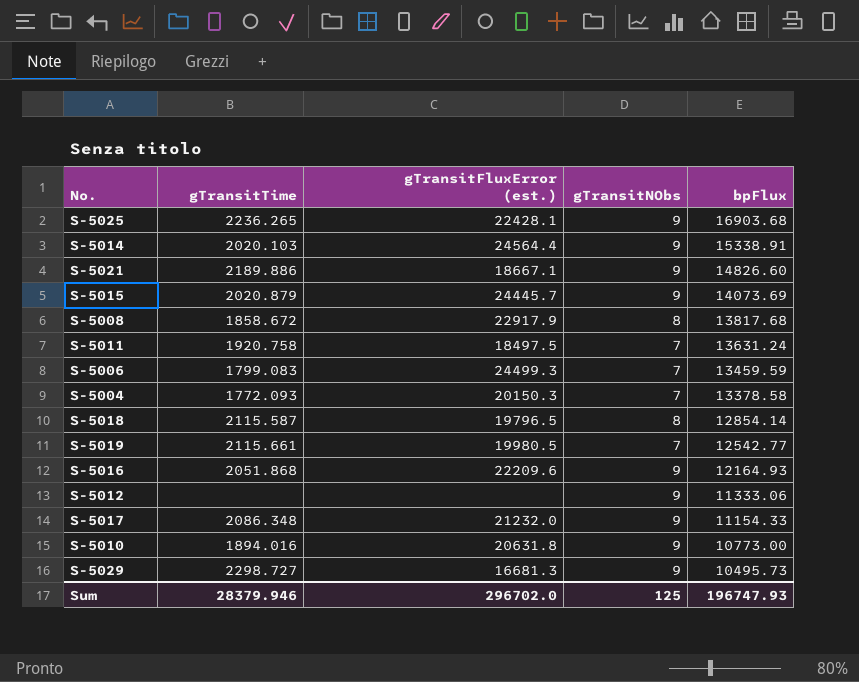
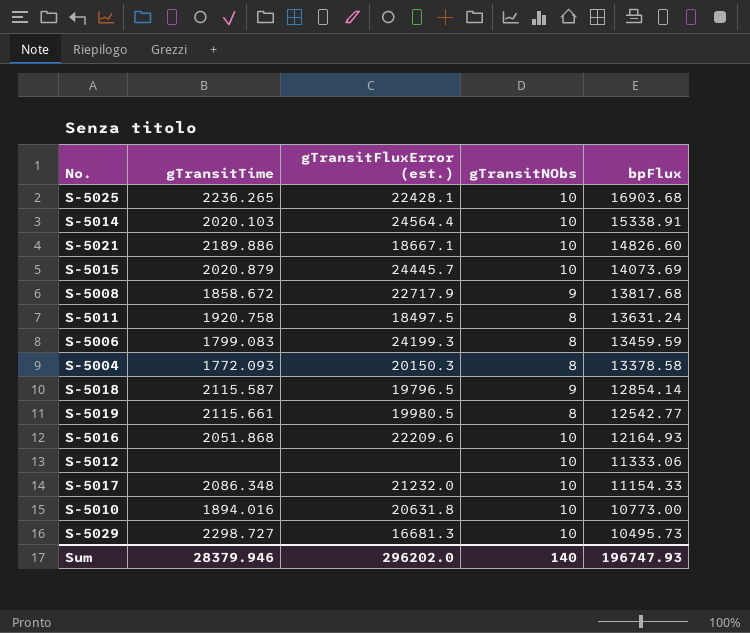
S-5025 | gTransitNObs: 9 -> 10
S-5014 | gTransitNObs: 9 -> 10
S-5021 | gTransitNObs: 9 -> 10
S-5015 | gTransitNObs: 9 -> 10
S-5008 | gTransitFluxError (est.): 22917.9 -> 22717.9
S-5008 | gTransitNObs: 8 -> 9
S-5011 | gTransitNObs: 7 -> 8
S-5006 | gTransitFluxError (est.): 24499.3 -> 24199.3
S-5006 | gTransitNObs: 7 -> 8
S-5004 | gTransitNObs: 7 -> 8
S-5018 | gTransitNObs: 8 -> 9
S-5019 | gTransitNObs: 7 -> 8
S-5016 | gTransitNObs: 9 -> 10
S-5012 | gTransitNObs: 9 -> 10
S-5017 | gTransitNObs: 9 -> 10
S-5010 | gTransitNObs: 9 -> 10
S-5029 | gTransitNObs: 9 -> 10
Sum | gTransitFluxError (est.): 296702.0 -> 296202.0
Sum | gTransitNObs: 125 -> 140

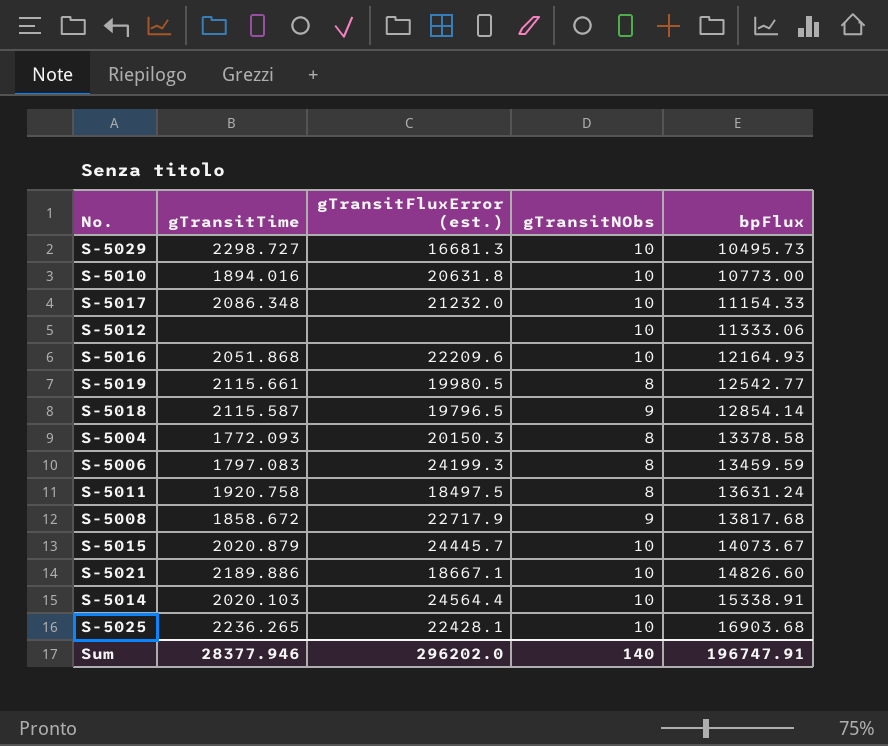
row order: bpFlux descending -> bpFlux ascending
S-5006 | gTransitTime: 1799.083 -> 1797.083
S-5015 | bpFlux: 14073.69 -> 14073.67
Sum | gTransitTime: 28379.946 -> 28377.946
Sum | bpFlux: 196747.93 -> 196747.91

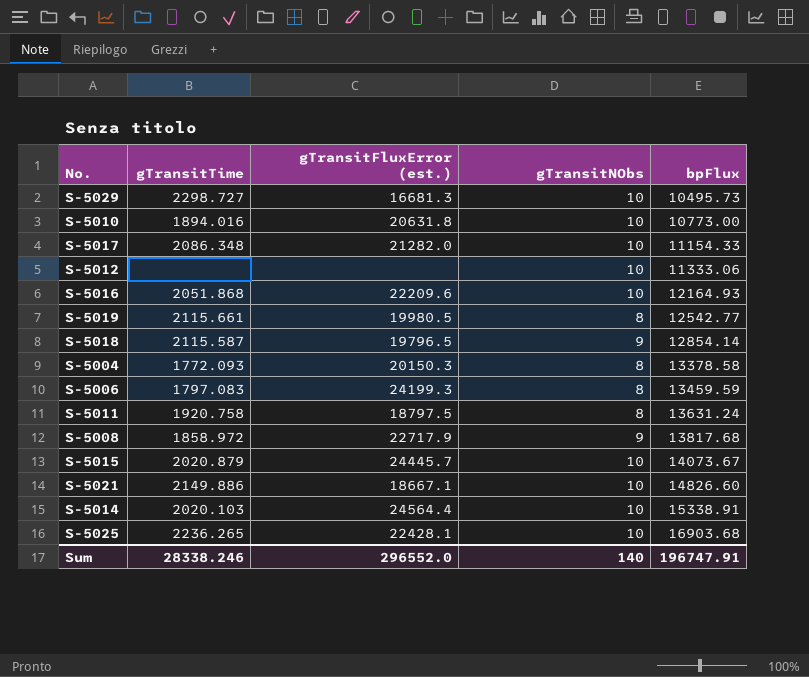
S-5017 | gTransitFluxError (est.): 21232.0 -> 21282.0
S-5011 | gTransitFluxError (est.): 18497.5 -> 18797.5
S-5008 | gTransitTime: 1858.672 -> 1858.972
S-5021 | gTransitTime: 2189.886 -> 2149.886
Sum | gTransitTime: 28377.946 -> 28338.246
Sum | gTransitFluxError (est.): 296202.0 -> 296552.0

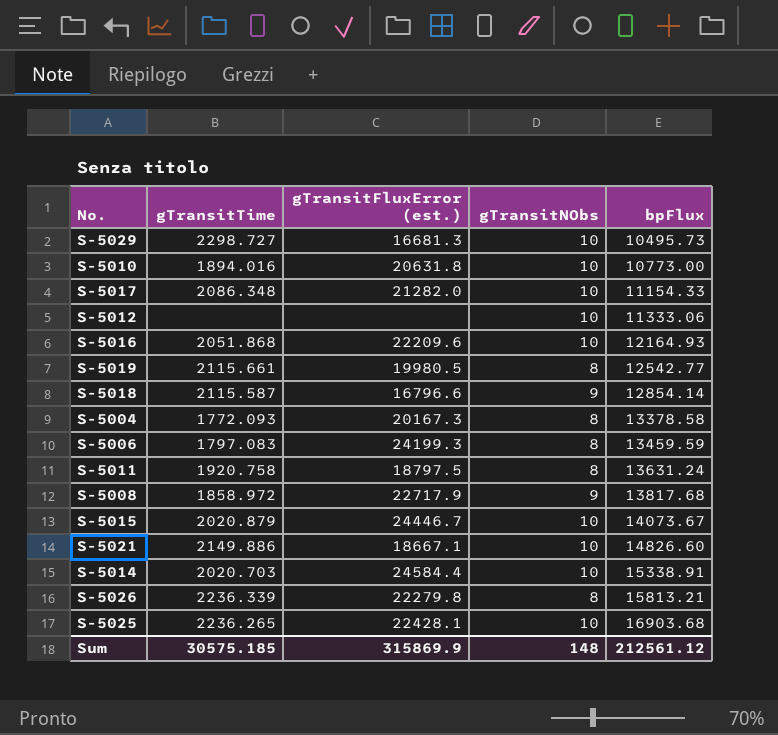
S-5018 | gTransitFluxError (est.): 19796.5 -> 16796.6
S-5004 | gTransitFluxError (est.): 20150.3 -> 20167.3
S-5015 | gTransitFluxError (est.): 24445.7 -> 24446.7
S-5014 | gTransitTime: 2020.103 -> 2020.703
S-5014 | gTransitFluxError (est.): 24564.4 -> 24584.4
row S-5026: none -> 2236.339 | 22279.8 | 8 | 15813.21
Sum | gTransitTime: 28338.246 -> 30575.185
Sum | gTransitFluxError (est.): 296552.0 -> 315869.9
Sum | gTransitNObs: 140 -> 148
Sum | bpFlux: 196747.91 -> 212561.12

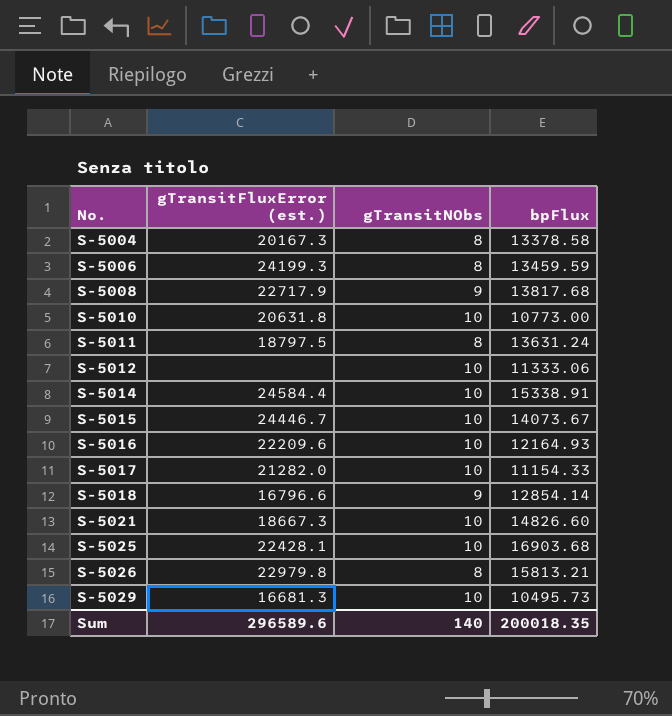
row order: bpFlux ascending -> No. ascending
column gTransitTime | position: 2 -> none
row S-5019: 2115.661 | 19980.5 | 8 | 12542.77 -> none
S-5021 | gTransitFluxError (est.): 18667.1 -> 18667.3
S-5026 | gTransitFluxError (est.): 22279.8 -> 22979.8
Sum | gTransitFluxError (est.): 315869.9 -> 296589.6
Sum | gTransitNObs: 148 -> 140
Sum | bpFlux: 212561.12 -> 200018.35

